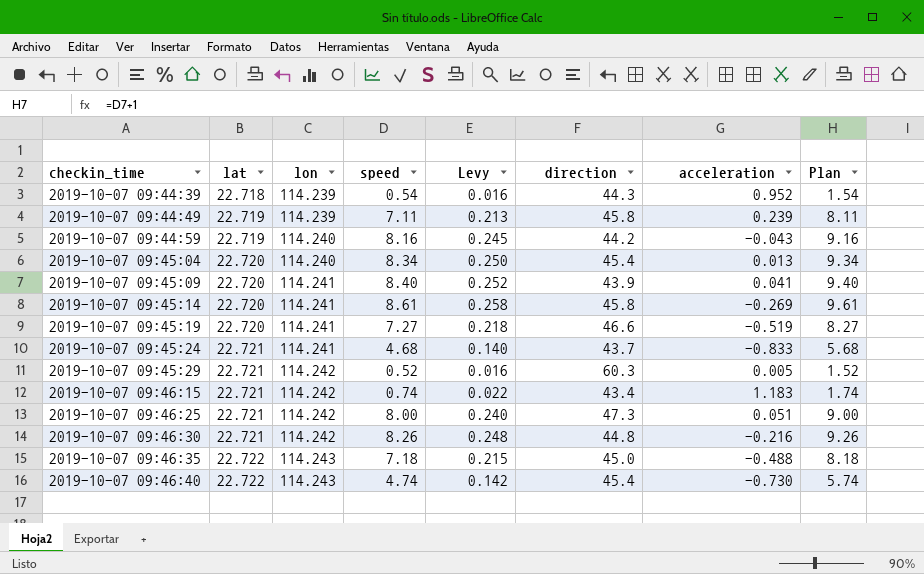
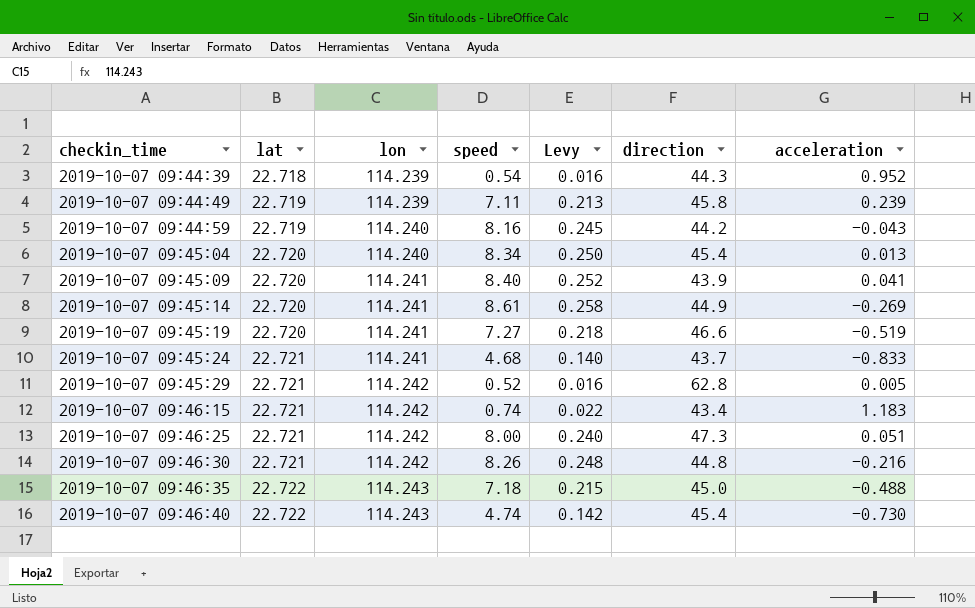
column Plan | formula: [speed] + 1 -> none
2019-10-07 09:45:14 | direction: 45.8 -> 44.9
2019-10-07 09:45:29 | direction: 60.3 -> 62.8

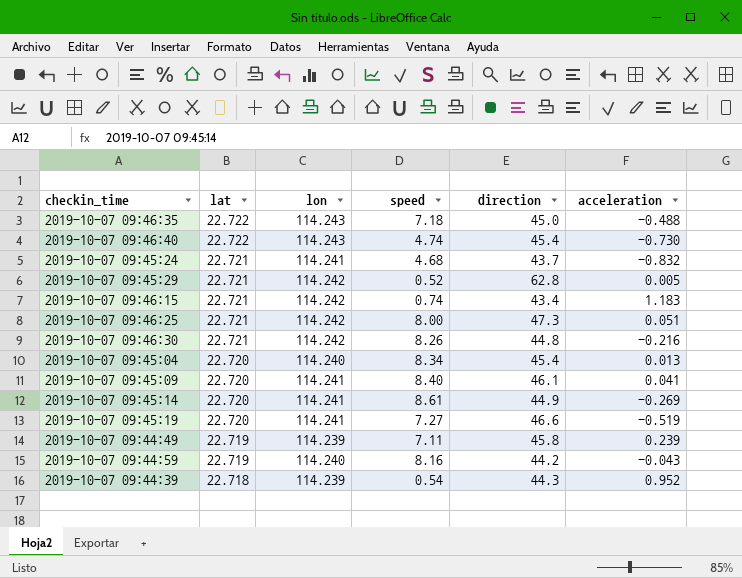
row order: checkin_time ascending -> lat descending
column Levy | formula: [speed] * 0.03 -> none
2019-10-07 09:45:24 | acceleration: -0.833 -> -0.832
2019-10-07 09:45:09 | direction: 43.9 -> 46.1

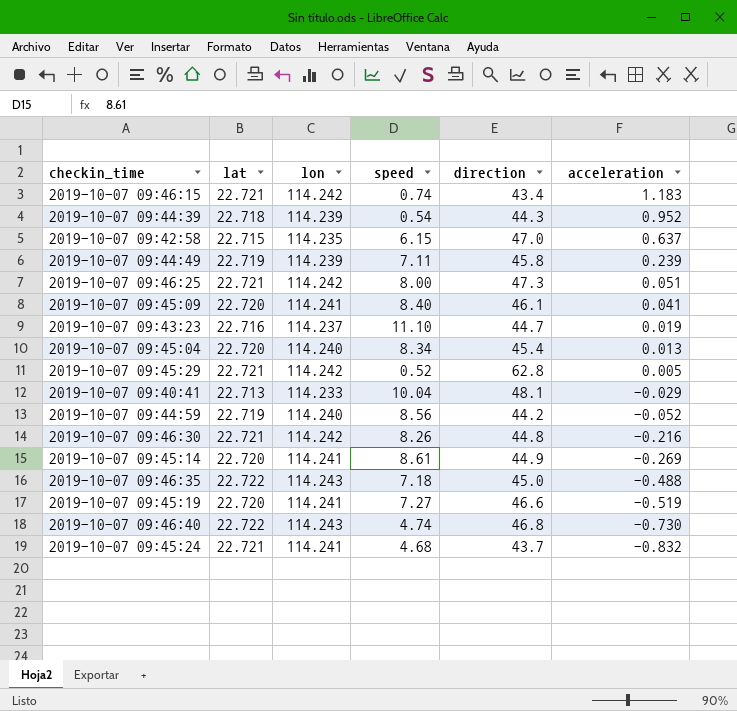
row order: lat descending -> acceleration descending
row 2019-10-07 09:42:58: none -> 22.715 | 114.235 | 6.15 | 47.0 | 0.637
row 2019-10-07 09:43:23: none -> 22.716 | 114.237 | 11.10 | 44.7 | 0.019
row 2019-10-07 09:40:41: none -> 22.713 | 114.233 | 10.04 | 48.1 | -0.029
2019-10-07 09:44:59 | speed: 8.16 -> 8.56
2019-10-07 09:44:59 | acceleration: -0.043 -> -0.052
2019-10-07 09:46:40 | direction: 45.4 -> 46.8

